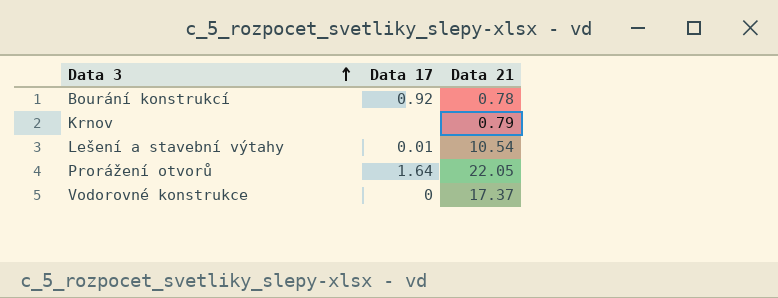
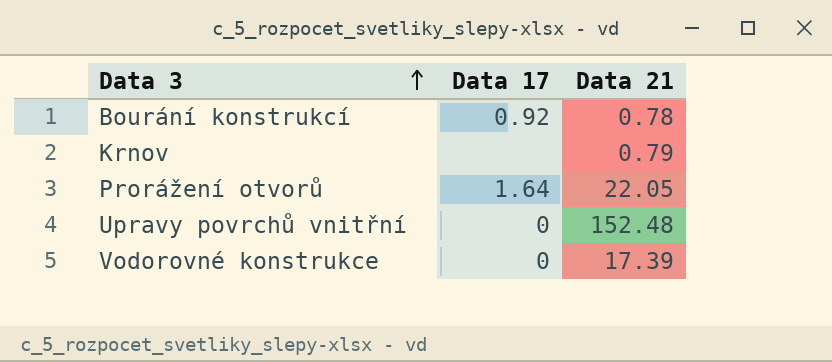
row Lešení a stavební výtahy: 0.01 | 10.54 -> none
row Upravy povrchů vnitřní: none -> 0 | 152.48
Vodorovné konstrukce | Data 21: 17.37 -> 17.39

